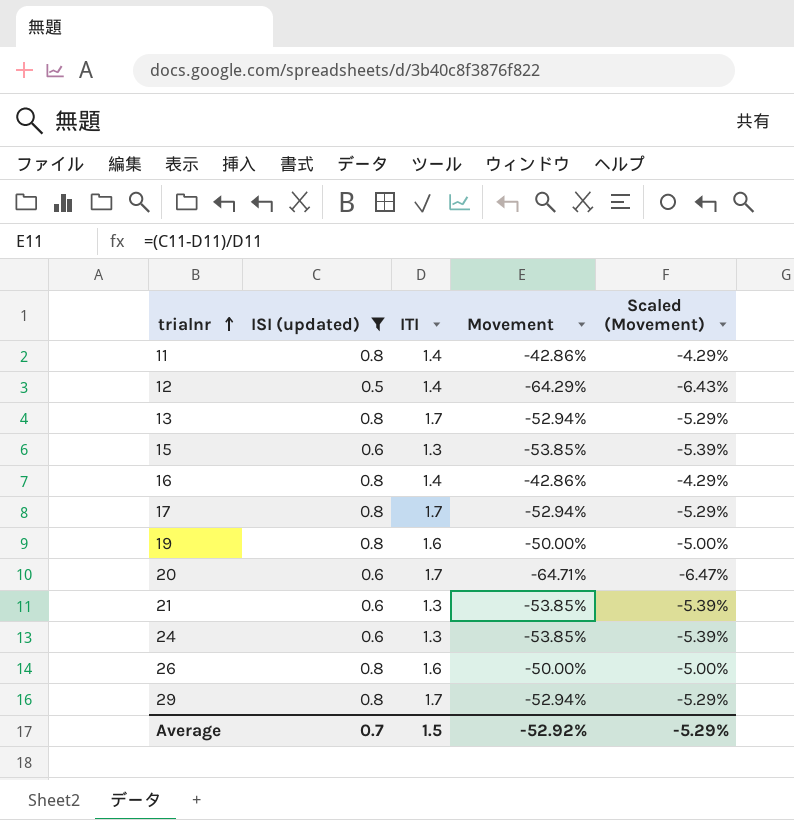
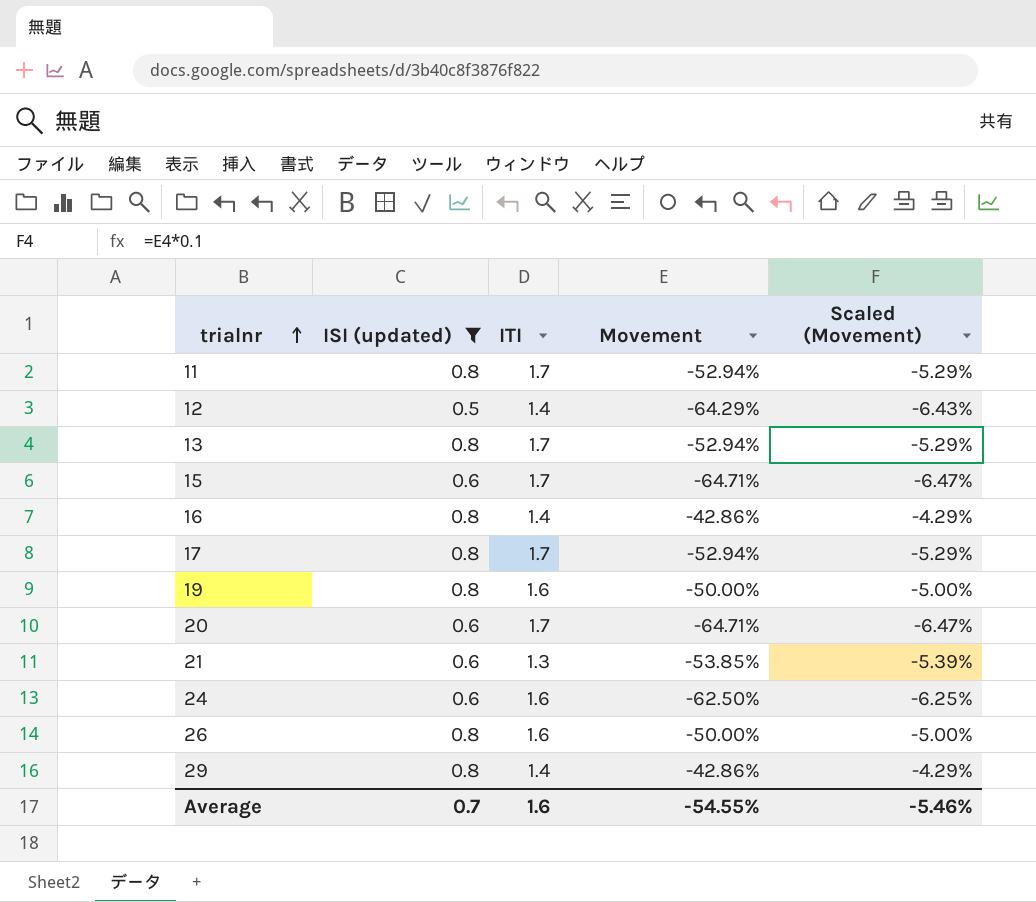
11 | ITI: 1.4 -> 1.7
11 | Movement: -42.86% -> -52.94%
11 | Scaled (Movement): -4.29% -> -5.29%
15 | ITI: 1.3 -> 1.7
15 | Movement: -53.85% -> -64.71%
15 | Scaled (Movement): -5.39% -> -6.47%
24 | ITI: 1.3 -> 1.6
24 | Movement: -53.85% -> -62.50%
24 | Scaled (Movement): -5.39% -> -6.25%
29 | ITI: 1.7 -> 1.4
29 | Movement: -52.94% -> -42.86%
29 | Scaled (Movement): -5.29% -> -4.29%
Average | ITI: 1.5 -> 1.6
Average | Movement: -52.92% -> -54.55%
Average | Scaled (Movement): -5.29% -> -5.46%

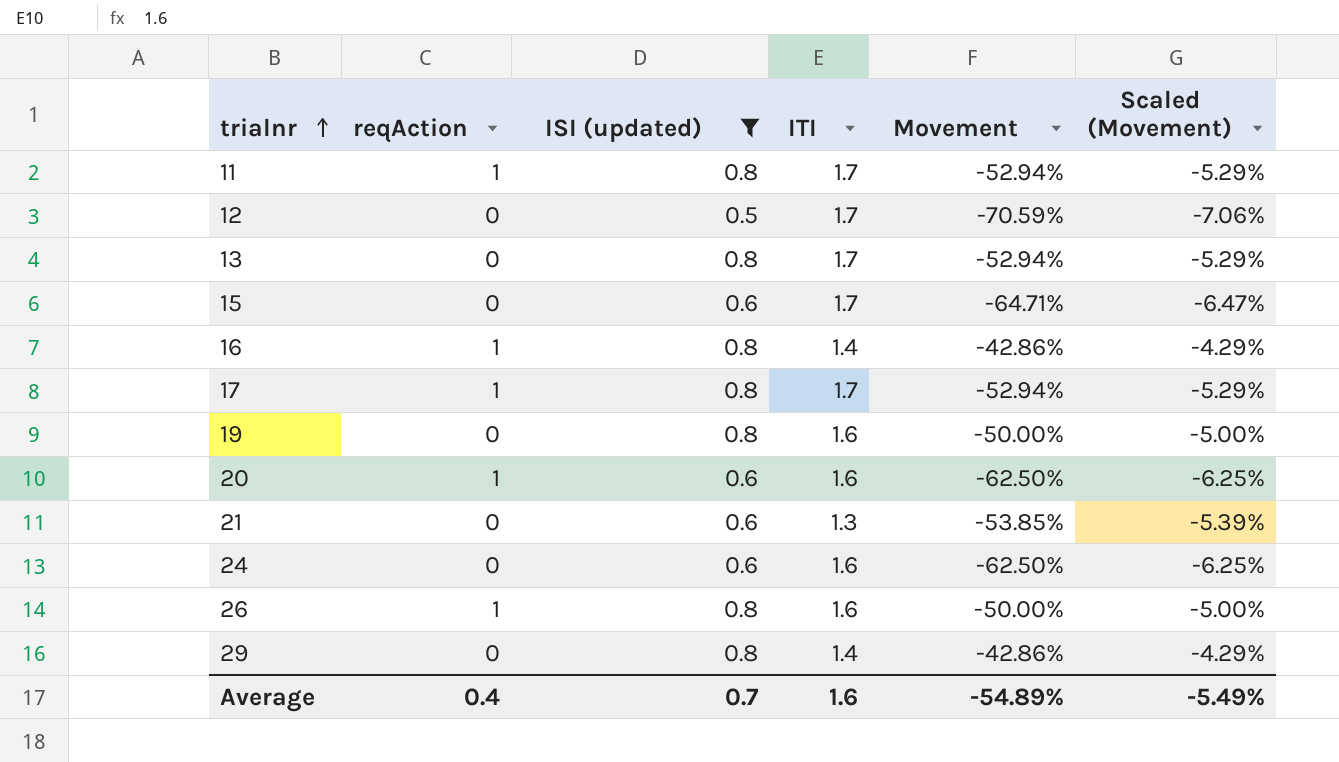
column reqAction | position: none -> 2
12 | ITI: 1.4 -> 1.7
12 | Movement: -64.29% -> -70.59%
12 | Scaled (Movement): -6.43% -> -7.06%
20 | ITI: 1.7 -> 1.6
20 | Movement: -64.71% -> -62.50%
20 | Scaled (Movement): -6.47% -> -6.25%
Average | Movement: -54.55% -> -54.89%
Average | Scaled (Movement): -5.46% -> -5.49%

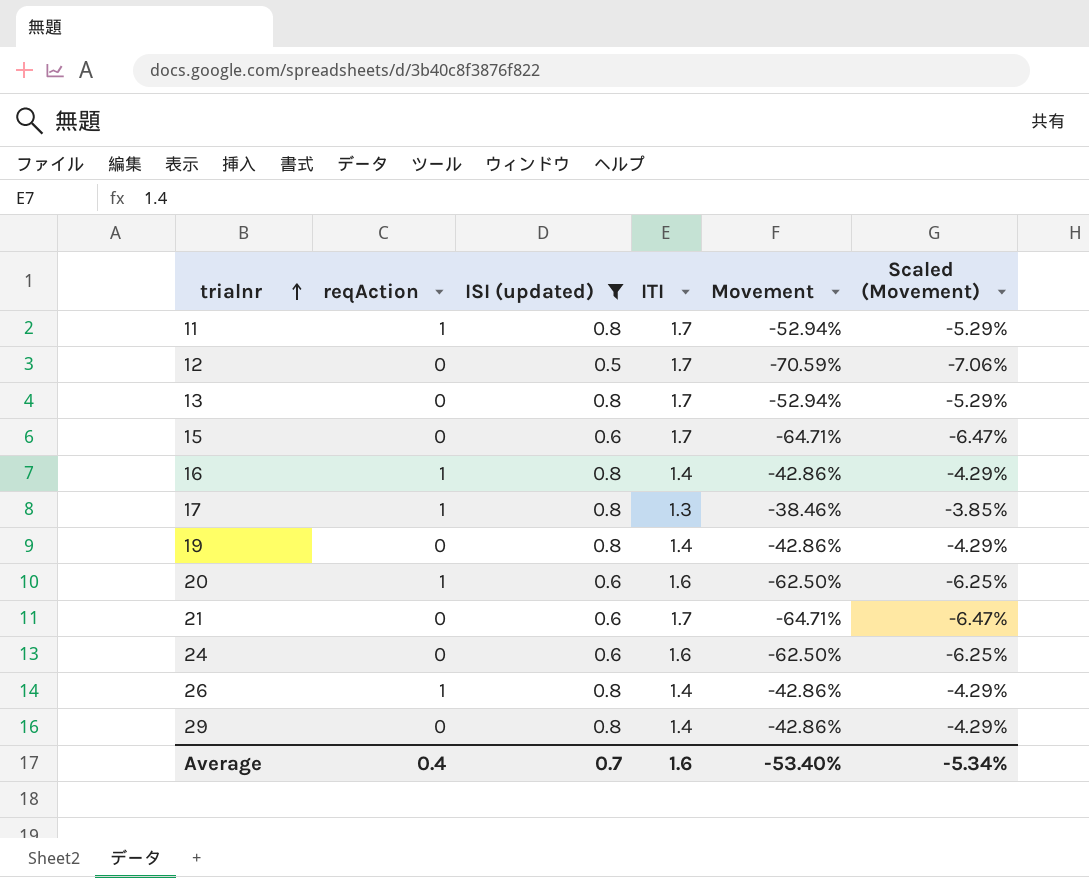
17 | ITI: 1.7 -> 1.3
17 | Movement: -52.94% -> -38.46%
17 | Scaled (Movement): -5.29% -> -3.85%
19 | ITI: 1.6 -> 1.4
19 | Movement: -50.00% -> -42.86%
19 | Scaled (Movement): -5.00% -> -4.29%
21 | ITI: 1.3 -> 1.7
21 | Movement: -53.85% -> -64.71%
21 | Scaled (Movement): -5.39% -> -6.47%
26 | ITI: 1.6 -> 1.4
26 | Movement: -50.00% -> -42.86%
26 | Scaled (Movement): -5.00% -> -4.29%
Average | Movement: -54.89% -> -53.40%
Average | Scaled (Movement): -5.49% -> -5.34%

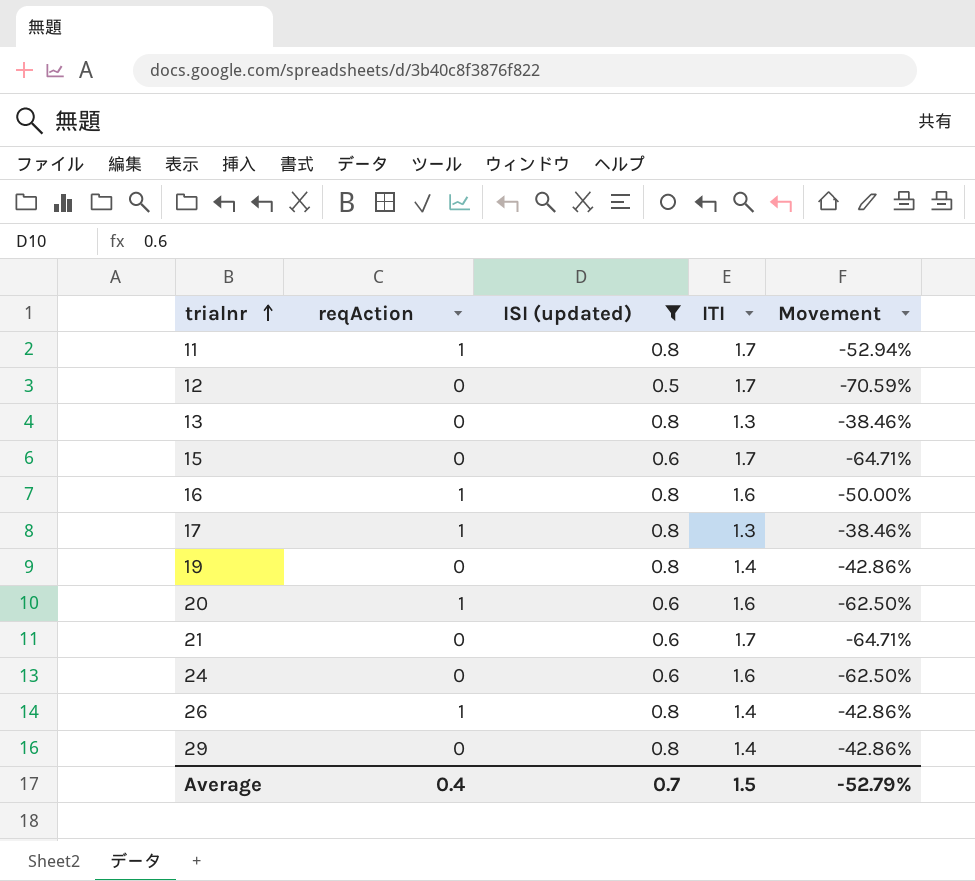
column Scaled (Movement) | formula: [Movement] * 0.1 -> none
13 | ITI: 1.7 -> 1.3
13 | Movement: -52.94% -> -38.46%
16 | ITI: 1.4 -> 1.6
16 | Movement: -42.86% -> -50.00%
Average | ITI: 1.6 -> 1.5
Average | Movement: -53.40% -> -52.79%

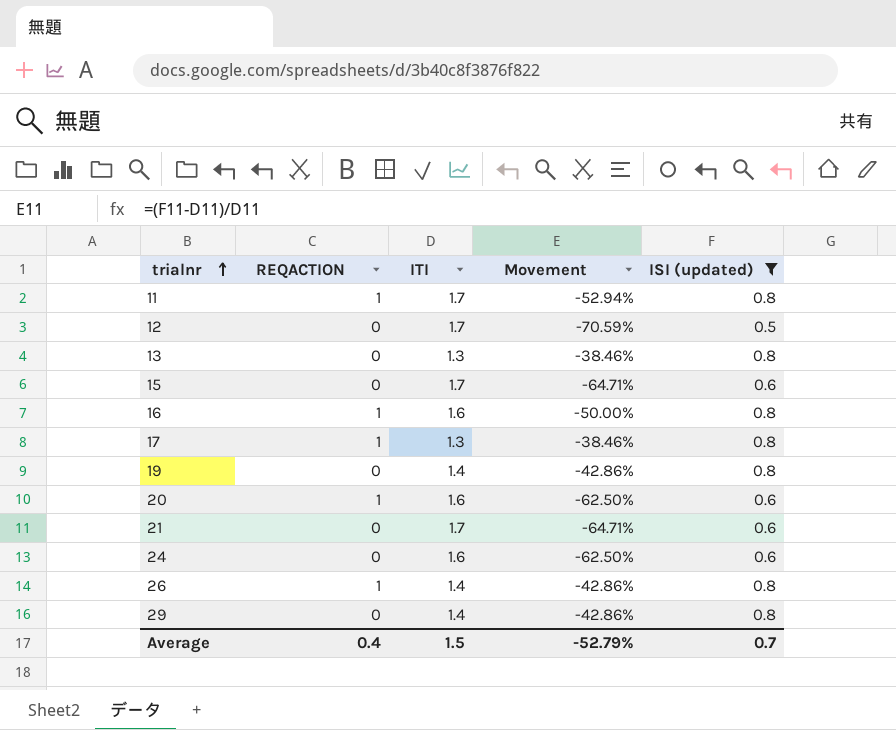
column name: reqAction -> REQACTION
column ISI (updated) | position: 3 -> 5

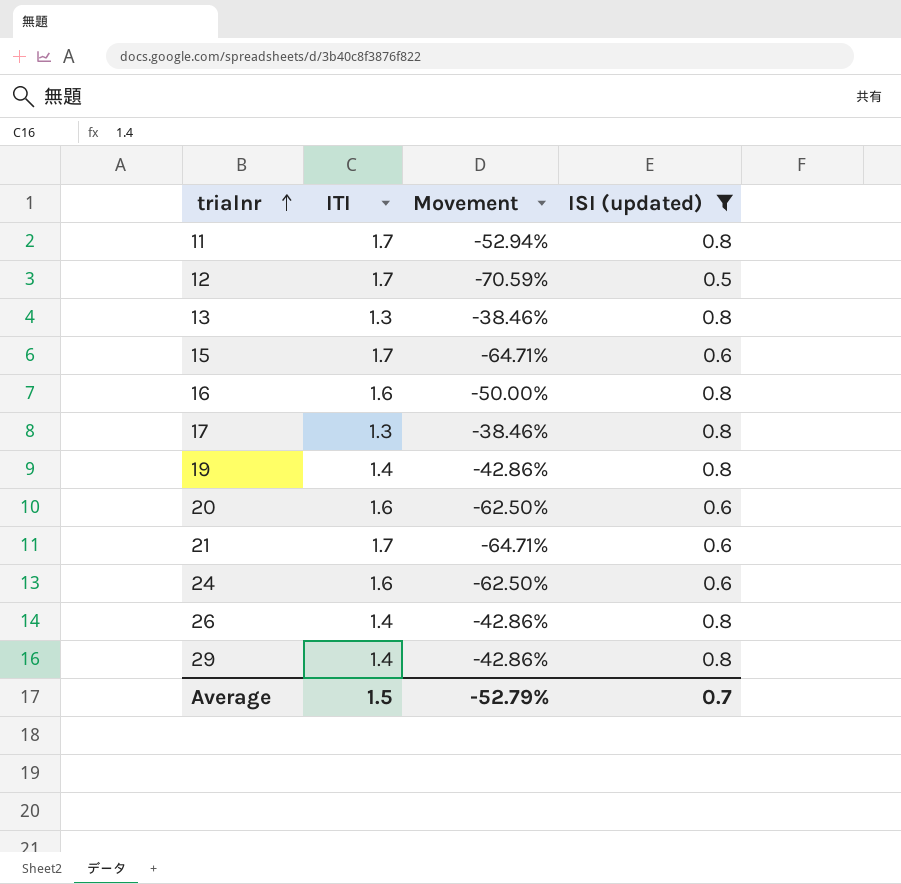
column REQACTION | position: 2 -> none

